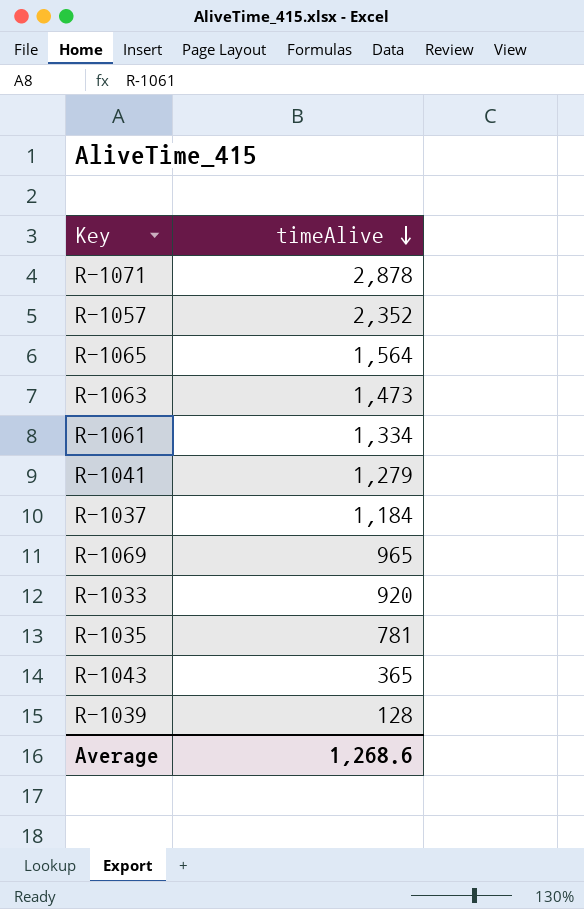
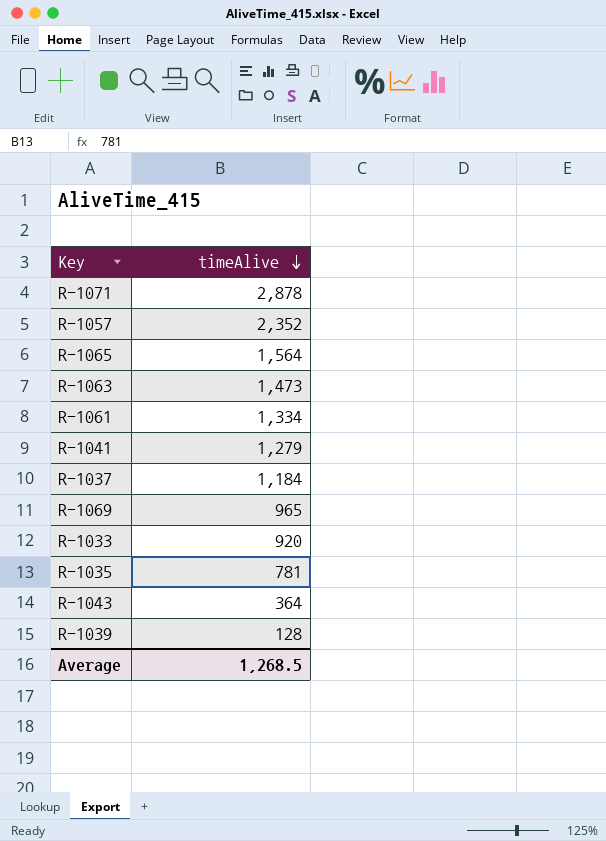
R-1043 | timeAlive: 365 -> 364
Average | timeAlive: 1,268.6 -> 1,268.5

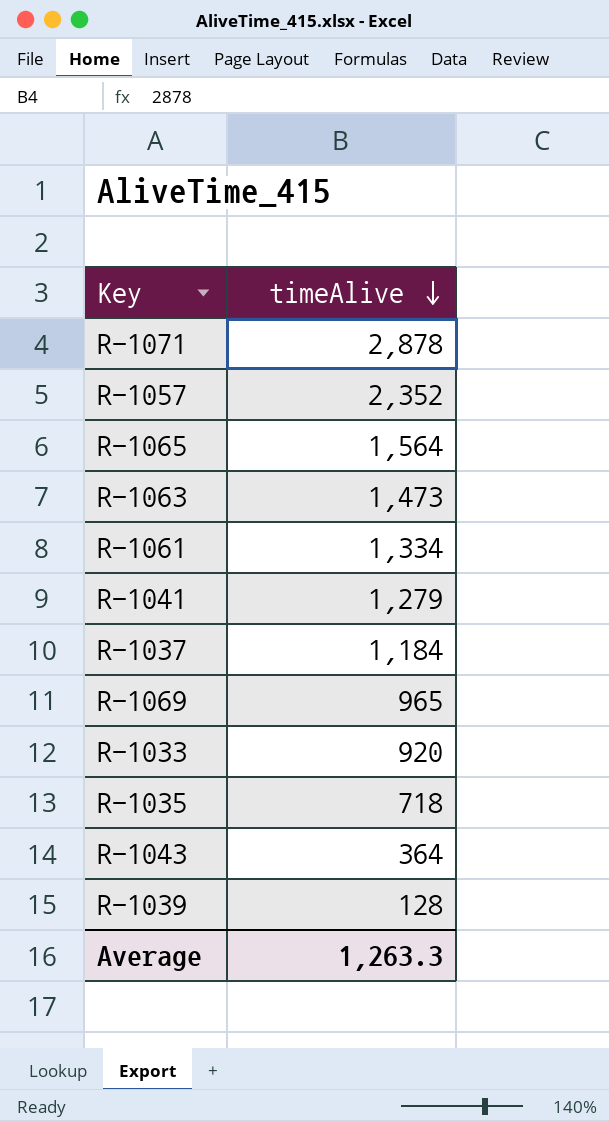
R-1035 | timeAlive: 781 -> 718
Average | timeAlive: 1,268.5 -> 1,263.3

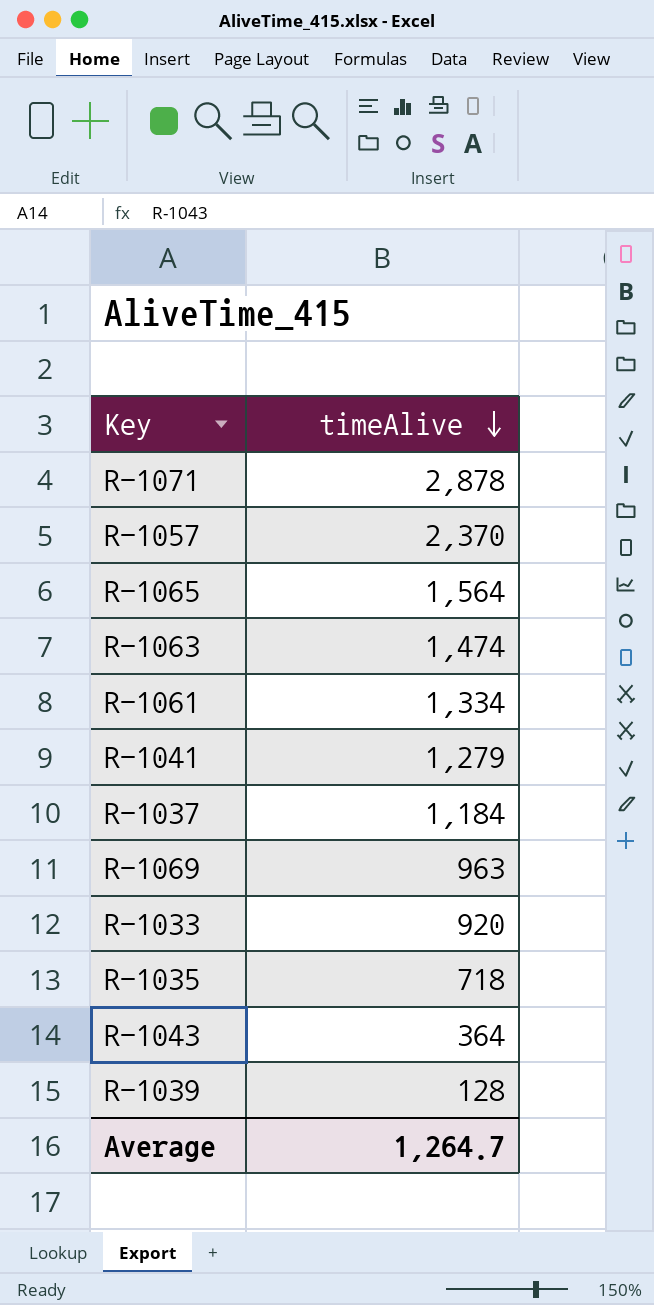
R-1057 | timeAlive: 2,352 -> 2,370
R-1063 | timeAlive: 1,473 -> 1,474
R-1069 | timeAlive: 965 -> 963
Average | timeAlive: 1,263.3 -> 1,264.7

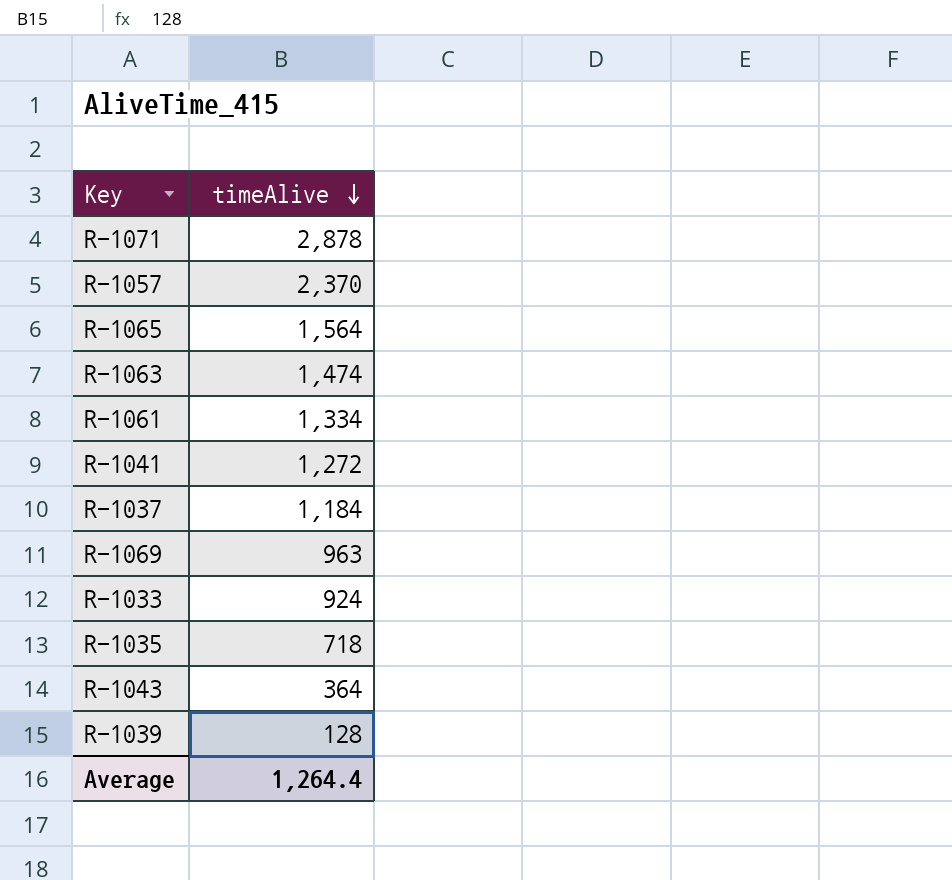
R-1041 | timeAlive: 1,279 -> 1,272
R-1033 | timeAlive: 920 -> 924
Average | timeAlive: 1,264.7 -> 1,264.4

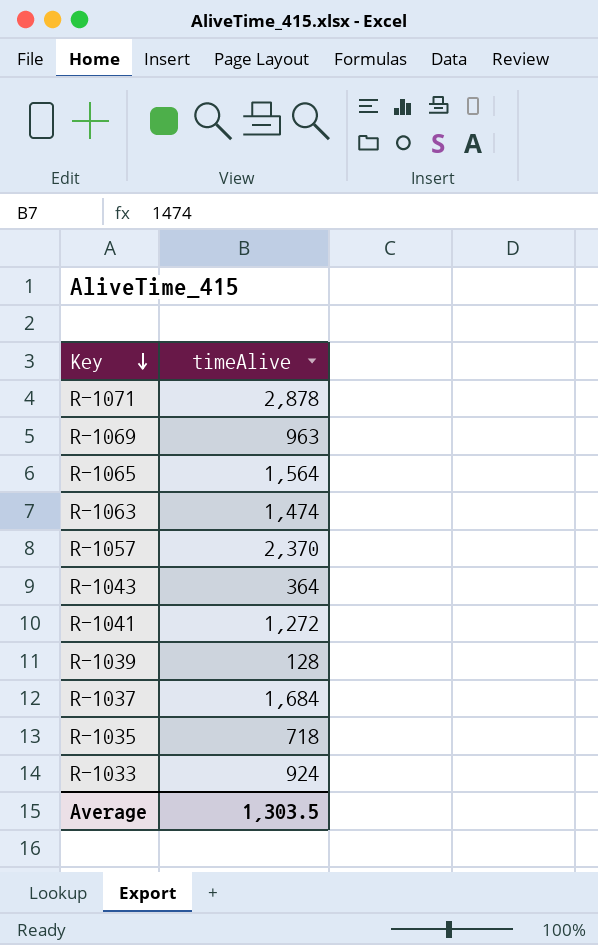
row order: timeAlive descending -> Key descending
row R-1061: 1,334 -> none
R-1037 | timeAlive: 1,184 -> 1,684
Average | timeAlive: 1,264.4 -> 1,303.5

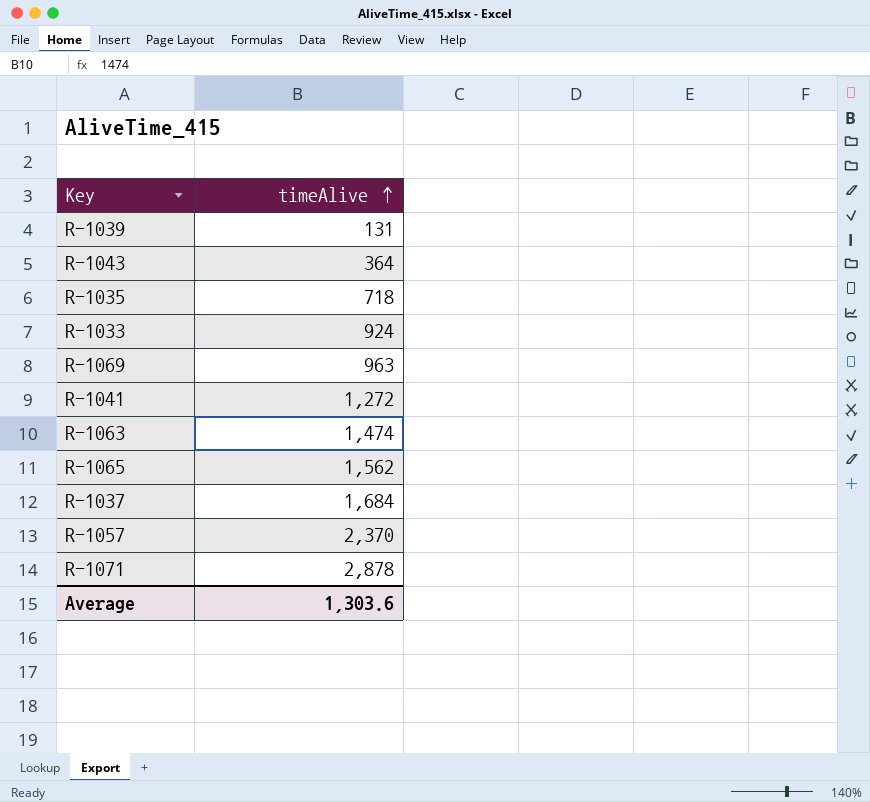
row order: Key descending -> timeAlive ascending
R-1039 | timeAlive: 128 -> 131
R-1065 | timeAlive: 1,564 -> 1,562
Average | timeAlive: 1,303.5 -> 1,303.6

